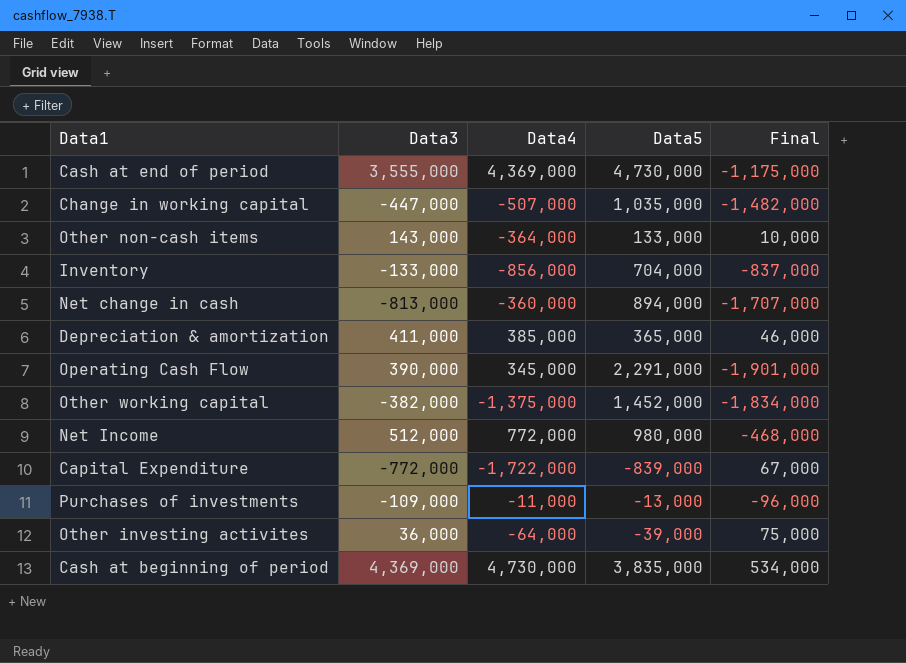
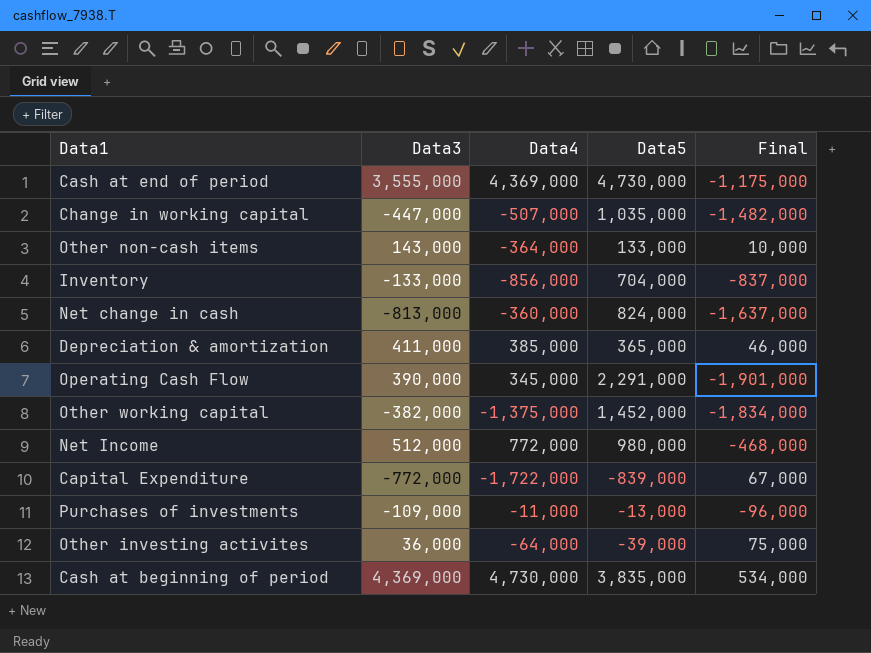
Net change in cash | Data5: 894,000 -> 824,000
Net change in cash | Final: -1,707,000 -> -1,637,000

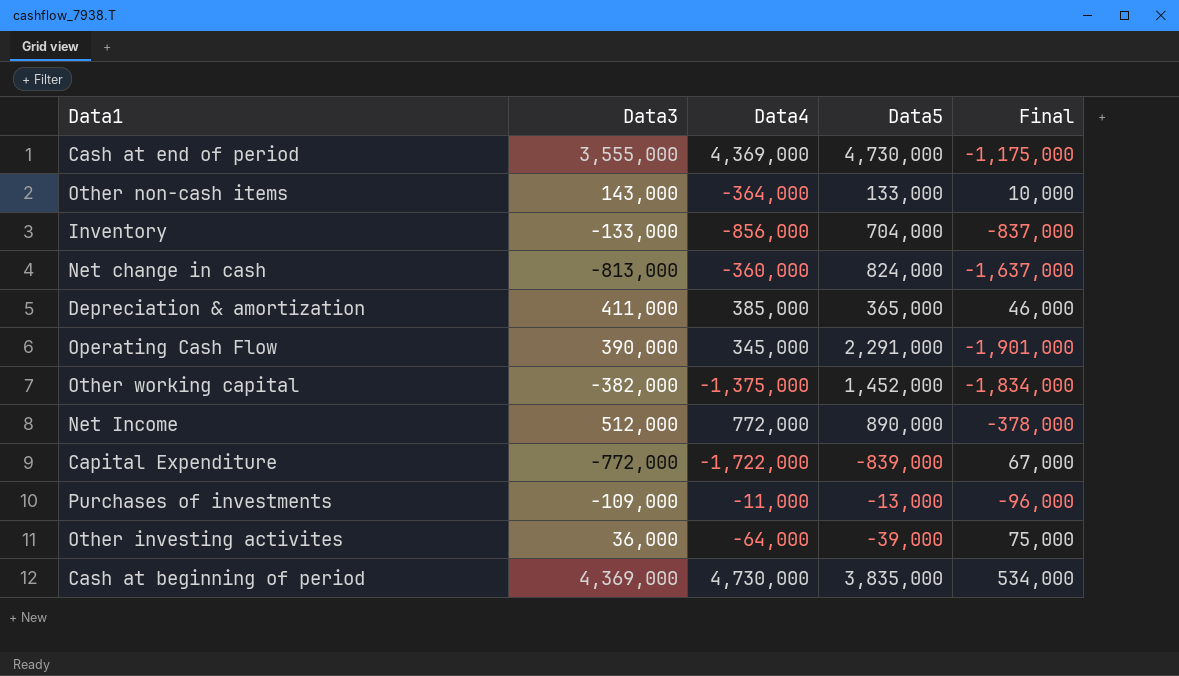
row Change in working capital: -447,000 | -507,000 | 1,035,000 | -1,482,000 -> none
Net Income | Data5: 980,000 -> 890,000
Net Income | Final: -468,000 -> -378,000

